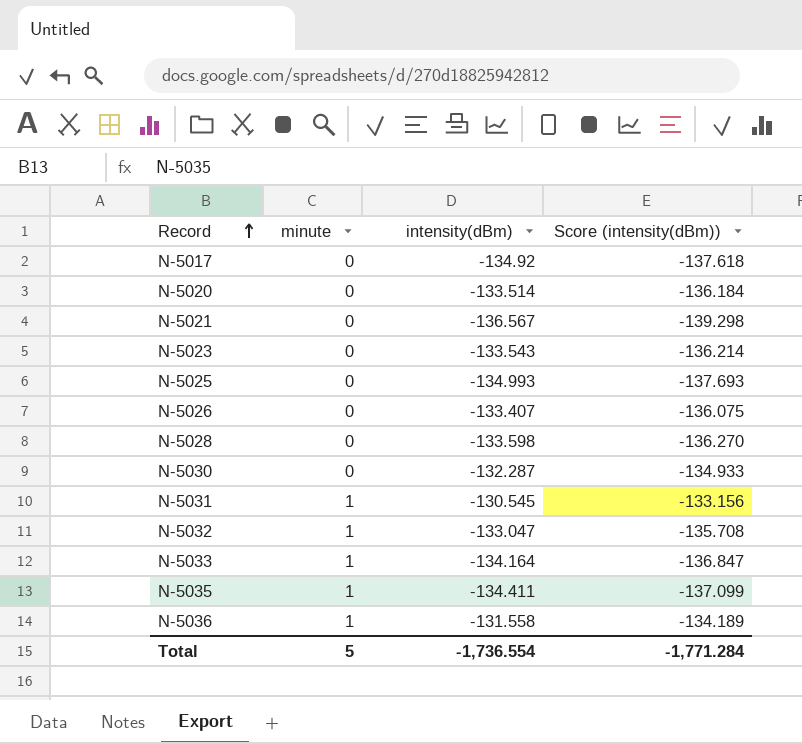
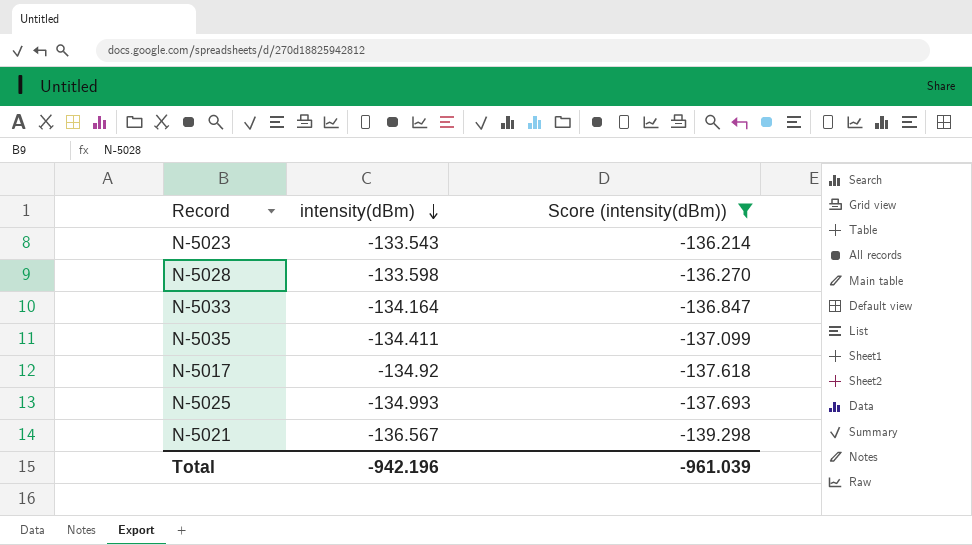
filter: none -> Score (intensity(dBm)) <= -136.214
row order: Record ascending -> intensity(dBm) descending
column minute | position: 2 -> none
Total | intensity(dBm): -1,736.554 -> -942.196
Total | Score (intensity(dBm)): -1,771.284 -> -961.039

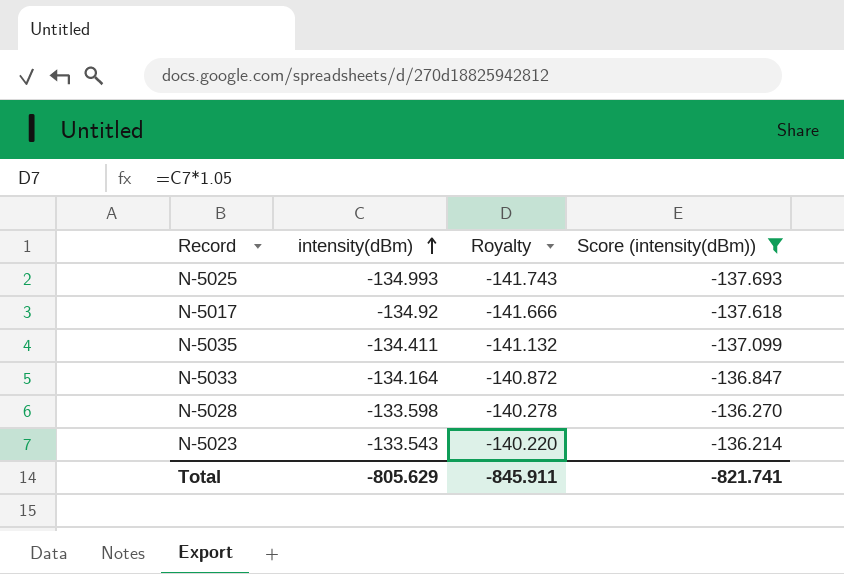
row order: intensity(dBm) descending -> intensity(dBm) ascending
column Royalty | formula: none -> [intensity(dBm)] * 1.05
row N-5021: -136.567 | -139.298 -> none
Total | intensity(dBm): -942.196 -> -805.629
Total | Score (intensity(dBm)): -961.039 -> -821.741

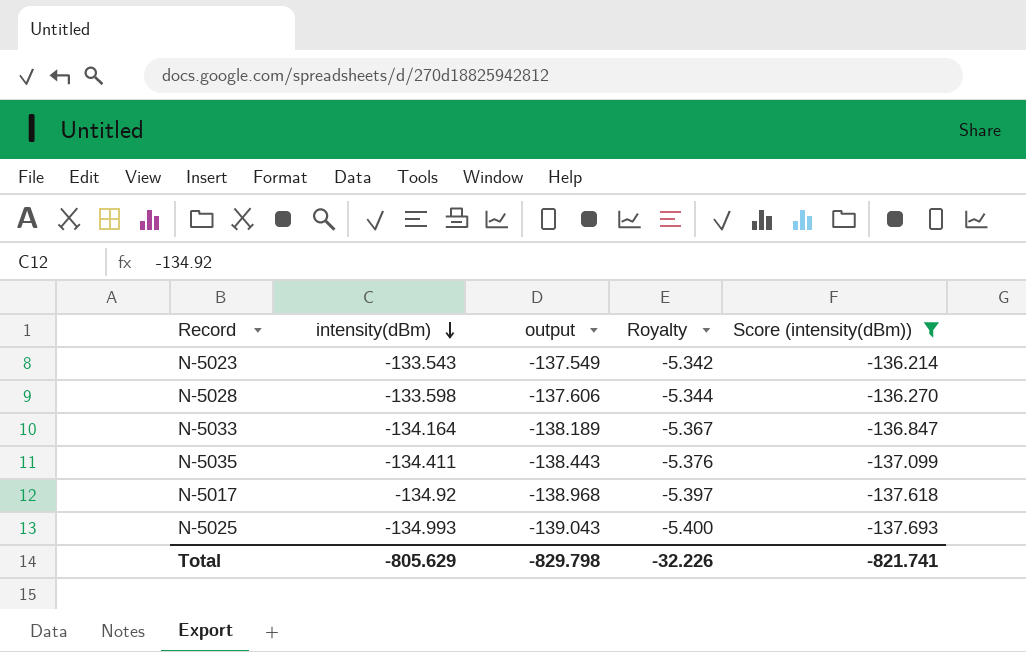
row order: intensity(dBm) ascending -> intensity(dBm) descending
column output | formula: none -> [intensity(dBm)] * 1.03
column Royalty | formula: [intensity(dBm)] * 1.05 -> [intensity(dBm)] * 0.04
Total | Royalty: -845.911 -> -32.226

